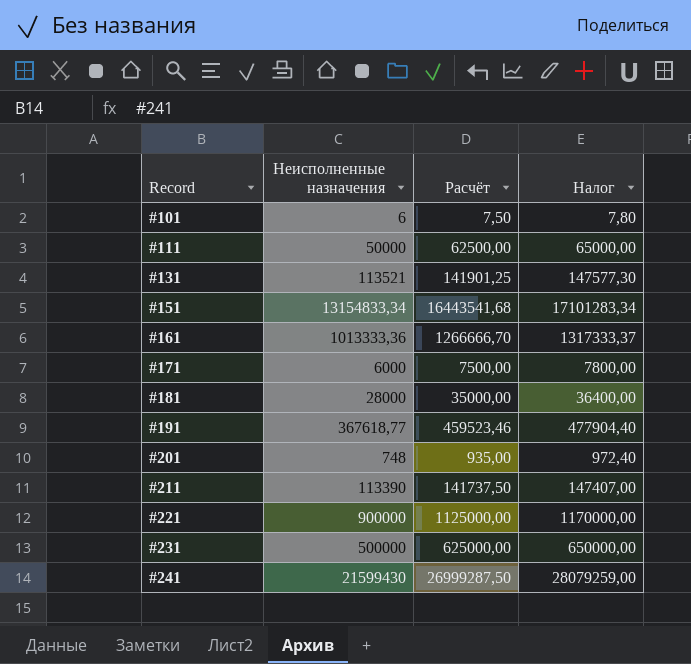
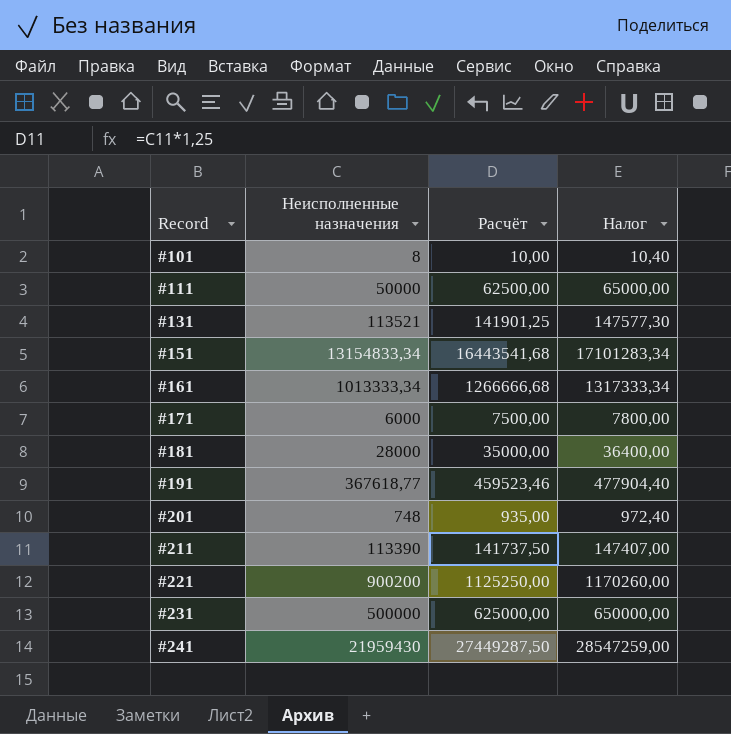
#101 | Неисполненные назначения: 6 -> 8
#101 | Расчёт: 7,50 -> 10,00
#101 | Налог: 7,80 -> 10,40
#161 | Неисполненные назначения: 1013333,36 -> 1013333,34
#161 | Расчёт: 1266666,70 -> 1266666,68
#161 | Налог: 1317333,37 -> 1317333,34
#221 | Неисполненные назначения: 900000 -> 900200
#221 | Расчёт: 1125000,00 -> 1125250,00
#221 | Налог: 1170000,00 -> 1170260,00
#241 | Неисполненные назначения: 21599430 -> 21959430
#241 | Расчёт: 26999287,50 -> 27449287,50
#241 | Налог: 28079259,00 -> 28547259,00

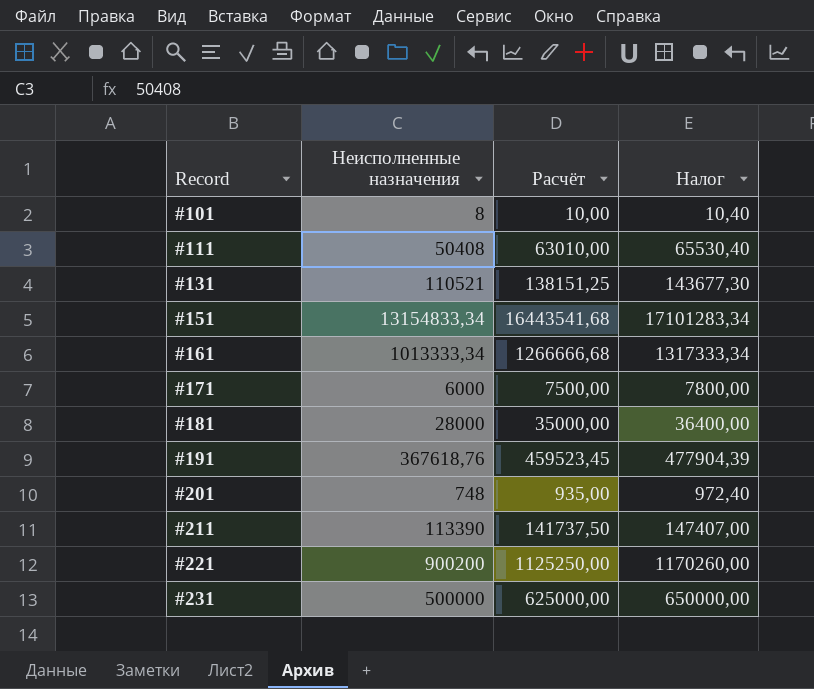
row #241: 21959430 | 27449287,50 | 28547259,00 -> none
#111 | Неисполненные назначения: 50000 -> 50408
#111 | Расчёт: 62500,00 -> 63010,00
#111 | Налог: 65000,00 -> 65530,40
#131 | Неисполненные назначения: 113521 -> 110521
#131 | Расчёт: 141901,25 -> 138151,25
#131 | Налог: 147577,30 -> 143677,30
#191 | Неисполненные назначения: 367618,77 -> 367618,76
#191 | Расчёт: 459523,46 -> 459523,45
#191 | Налог: 477904,40 -> 477904,39

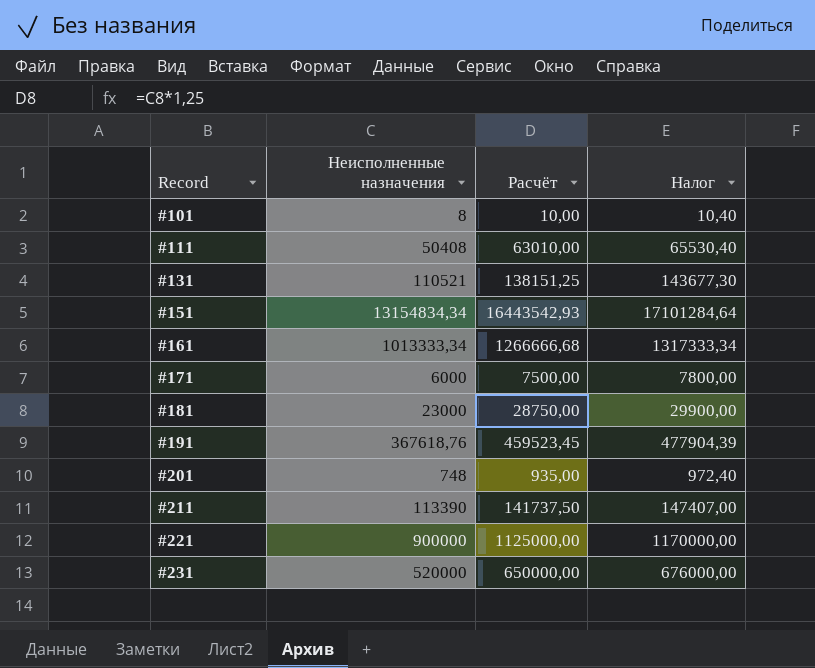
#151 | Неисполненные назначения: 13154833,34 -> 13154834,34
#151 | Расчёт: 16443541,68 -> 16443542,93
#151 | Налог: 17101283,34 -> 17101284,64
#181 | Неисполненные назначения: 28000 -> 23000
#181 | Расчёт: 35000,00 -> 28750,00
#181 | Налог: 36400,00 -> 29900,00
#221 | Неисполненные назначения: 900200 -> 900000
#221 | Расчёт: 1125250,00 -> 1125000,00
#221 | Налог: 1170260,00 -> 1170000,00
#231 | Неисполненные назначения: 500000 -> 520000
#231 | Расчёт: 625000,00 -> 650000,00
#231 | Налог: 650000,00 -> 676000,00

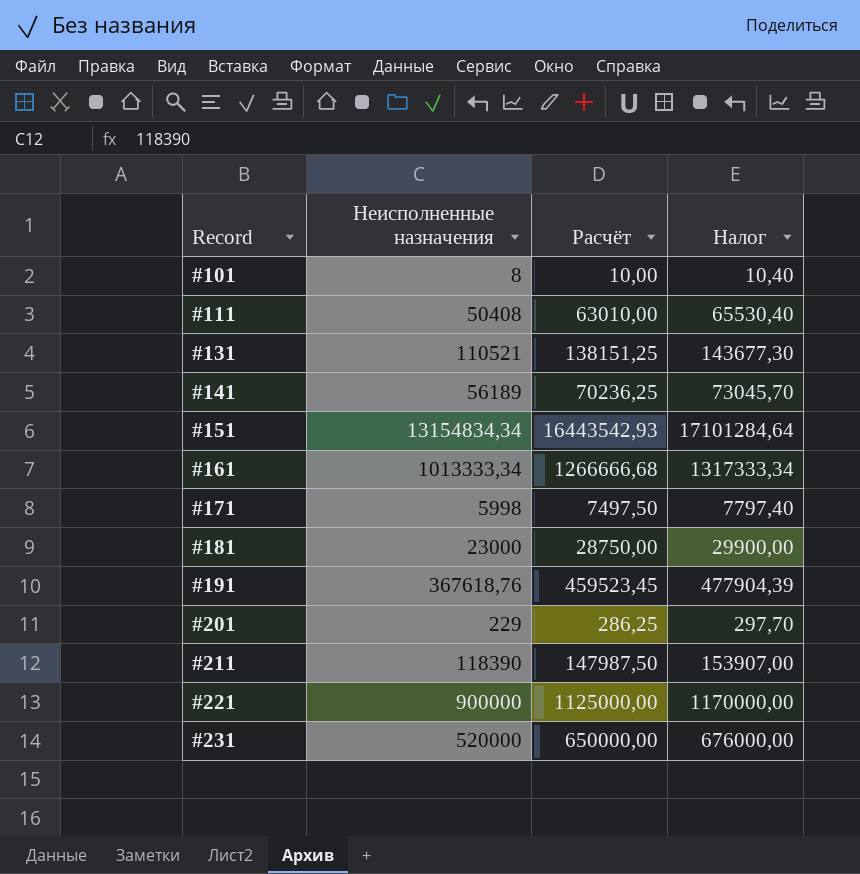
row #141: none -> 56189 | 70236,25 | 73045,70
#171 | Неисполненные назначения: 6000 -> 5998
#171 | Расчёт: 7500,00 -> 7497,50
#171 | Налог: 7800,00 -> 7797,40
#201 | Неисполненные назначения: 748 -> 229
#201 | Расчёт: 935,00 -> 286,25
#201 | Налог: 972,40 -> 297,70
#211 | Неисполненные назначения: 113390 -> 118390
#211 | Расчёт: 141737,50 -> 147987,50
#211 | Налог: 147407,00 -> 153907,00

